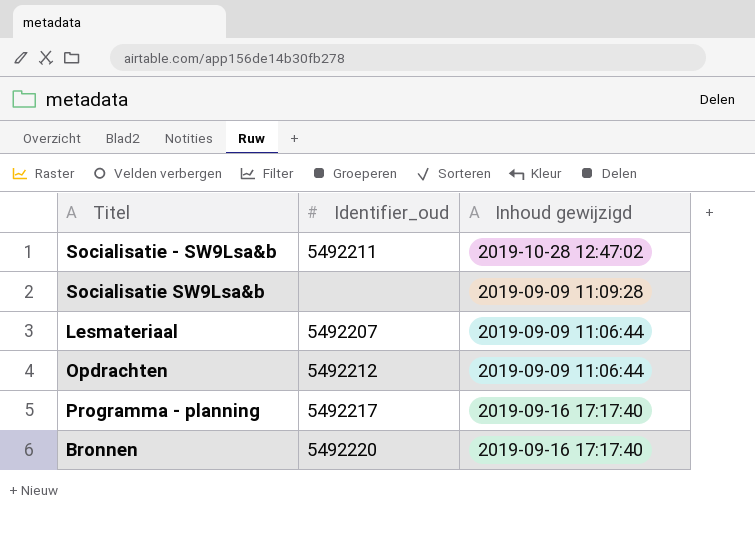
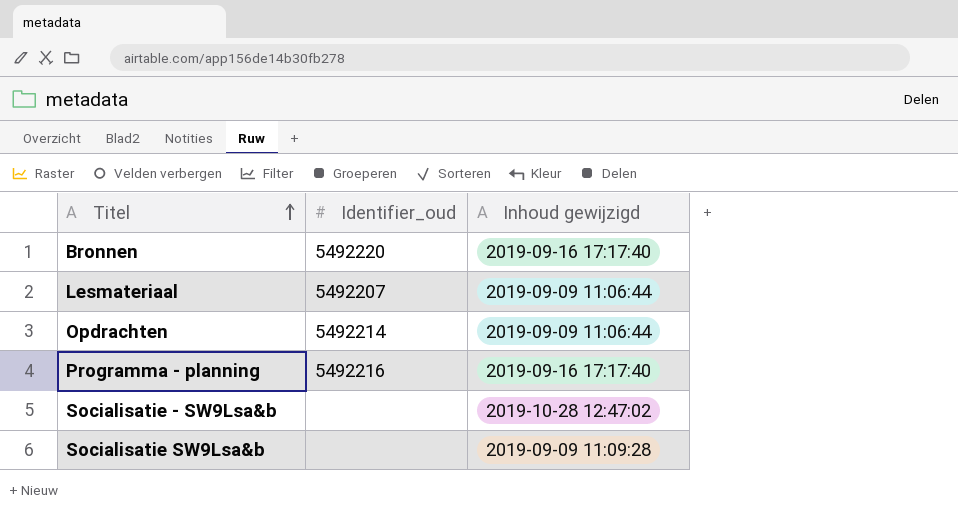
row order: none -> Titel ascending
Opdrachten | Identifier_oud: 5492212 -> 5492214
Programma - planning | Identifier_oud: 5492217 -> 5492216
Socialisatie - SW9Lsa&b | Identifier_oud: 5492211 -> none

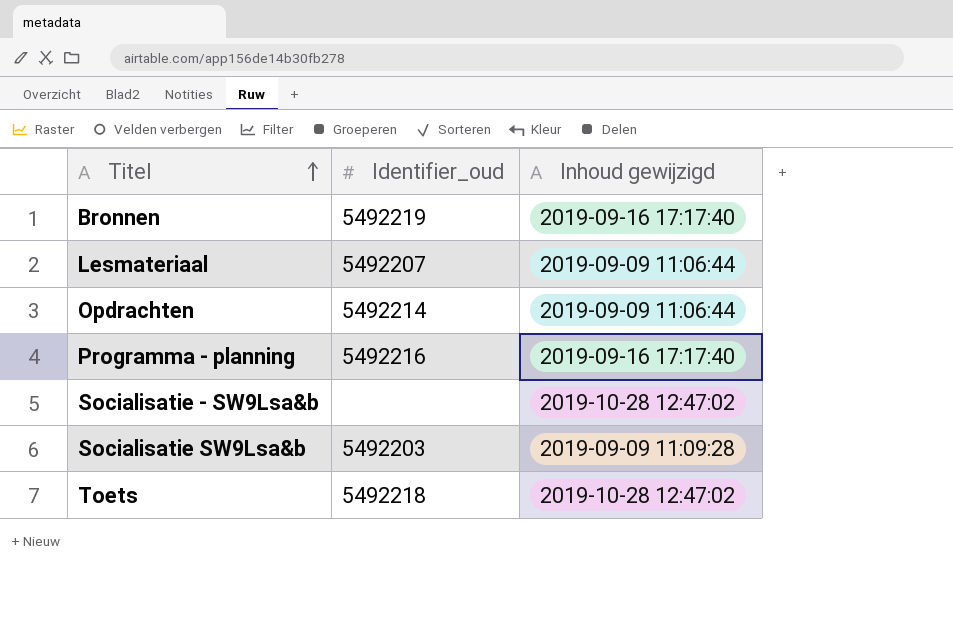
Bronnen | Identifier_oud: 5492220 -> 5492219
Socialisatie SW9Lsa&b | Identifier_oud: none -> 5492203
row Toets: none -> 5492218 | 2019-10-28 12:47:02

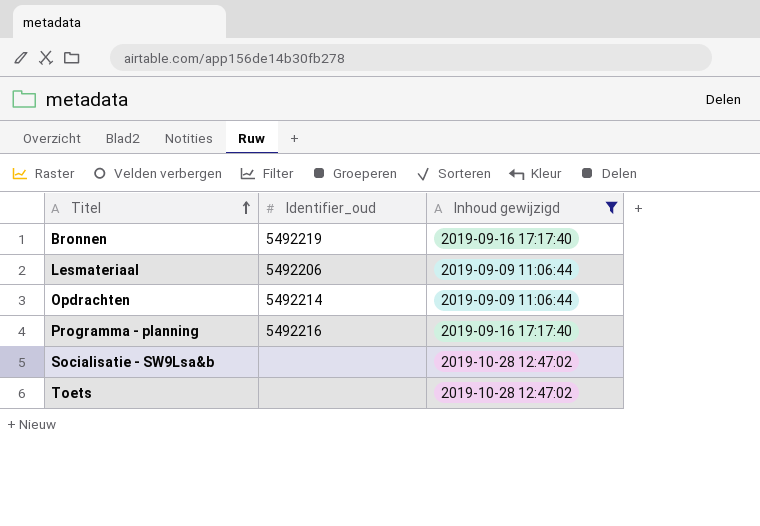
filter: none -> Inhoud gewijzigd != 2019-09-09 11:09:28
Lesmateriaal | Identifier_oud: 5492207 -> 5492206
Toets | Identifier_oud: 5492218 -> none

